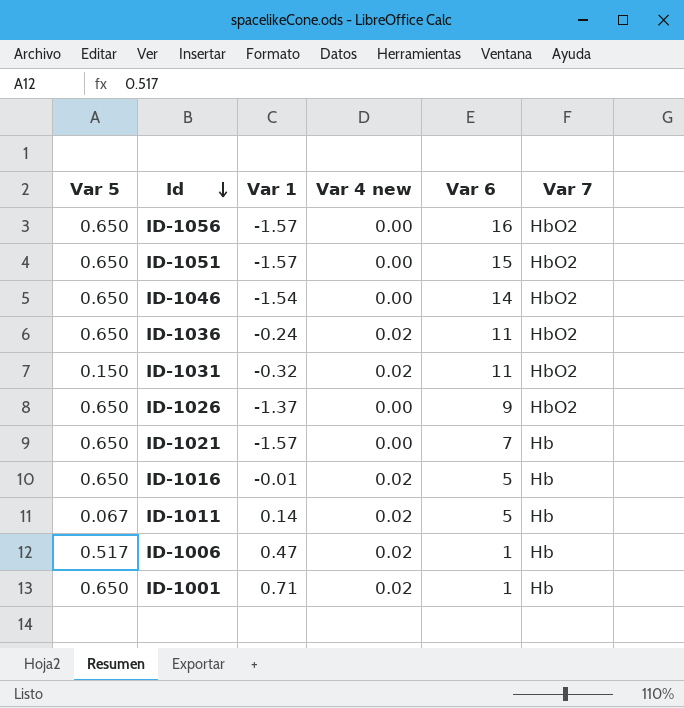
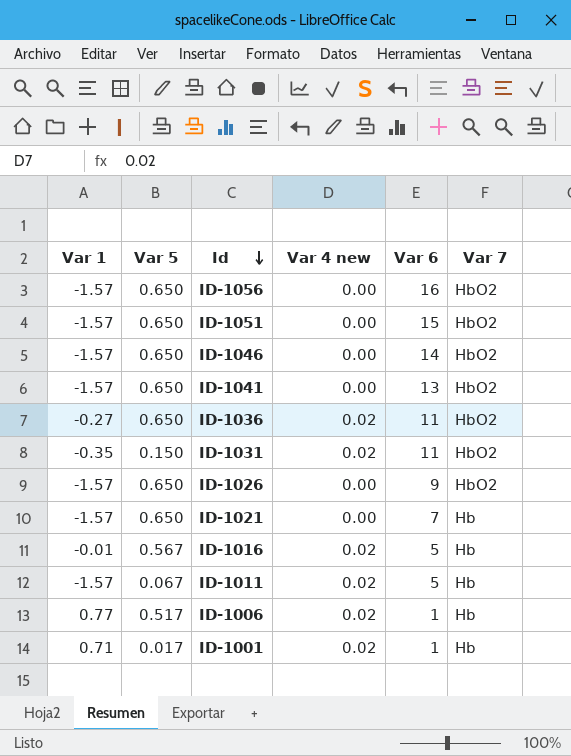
column Var 1 | position: 3 -> 1
ID-1046 | Var 1: -1.54 -> -1.57
row ID-1041: none -> -1.57 | 0.650 | 0.00 | 13 | HbO2
ID-1036 | Var 1: -0.24 -> -0.27
ID-1031 | Var 1: -0.32 -> -0.35
ID-1026 | Var 1: -1.37 -> -1.57
ID-1016 | Var 5: 0.650 -> 0.567
ID-1011 | Var 1: 0.14 -> -1.57
ID-1006 | Var 1: 0.47 -> 0.77
ID-1001 | Var 5: 0.650 -> 0.017

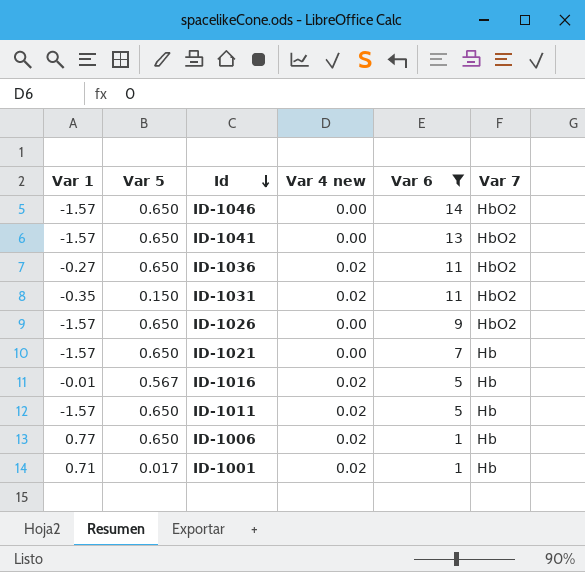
filter: none -> Var 6 <= 14
ID-1011 | Var 5: 0.067 -> 0.650
ID-1006 | Var 5: 0.517 -> 0.650

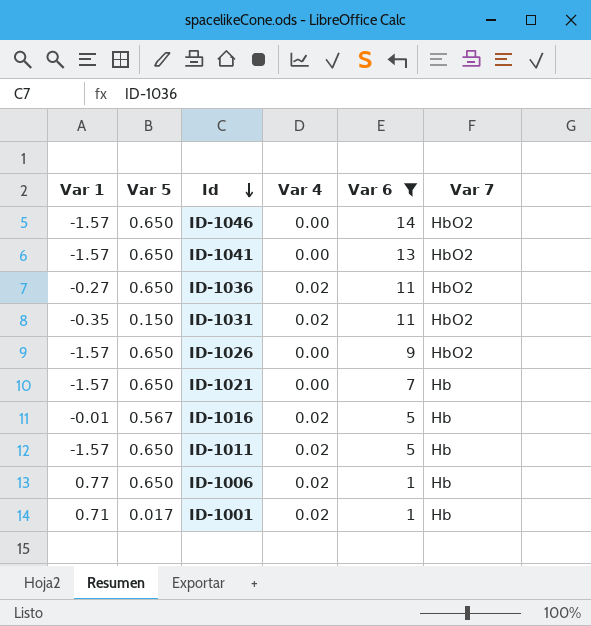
column name: Var 4 new -> Var 4

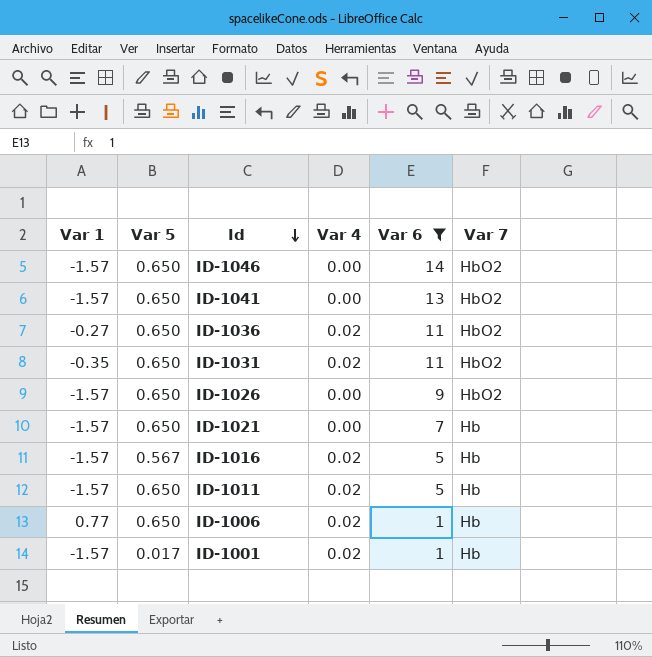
ID-1031 | Var 5: 0.150 -> 0.650
ID-1016 | Var 1: -0.01 -> -1.57
ID-1001 | Var 1: 0.71 -> -1.57

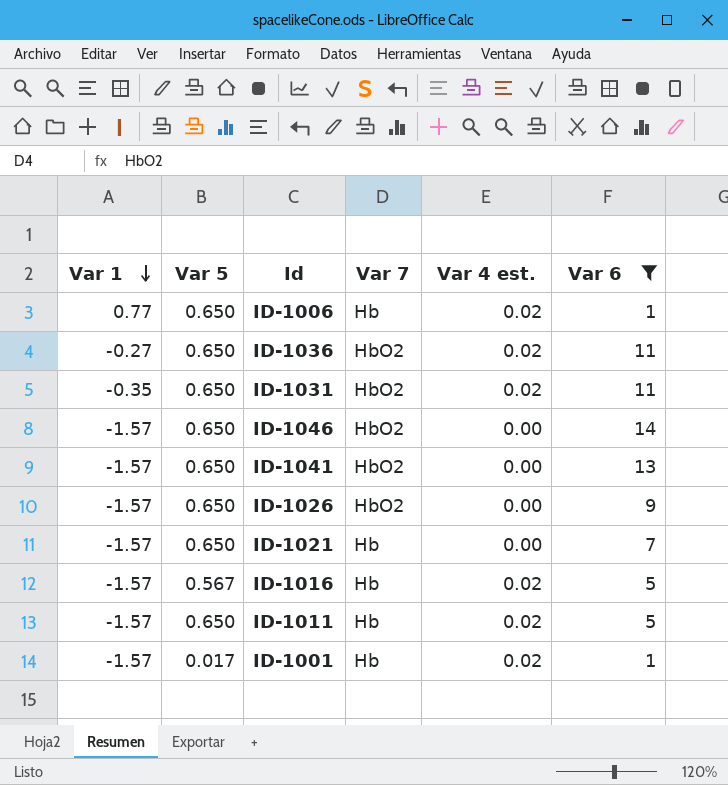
row order: Id descending -> Var 1 descending
column Var 7 | position: 6 -> 4
column name: Var 4 -> Var 4 est.

